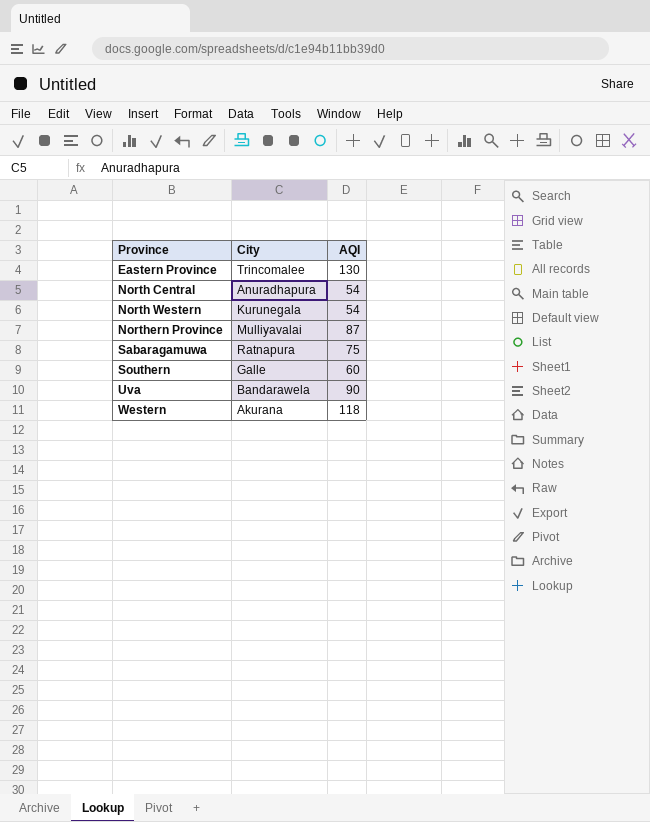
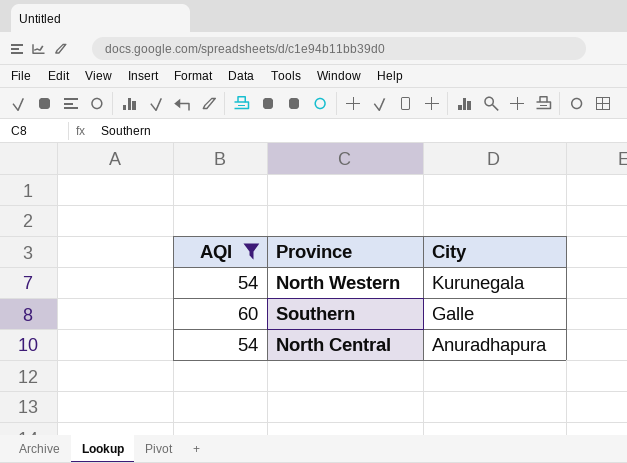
filter: none -> AQI <= 60
row order: Province ascending -> City descending
column AQI | position: 3 -> 1

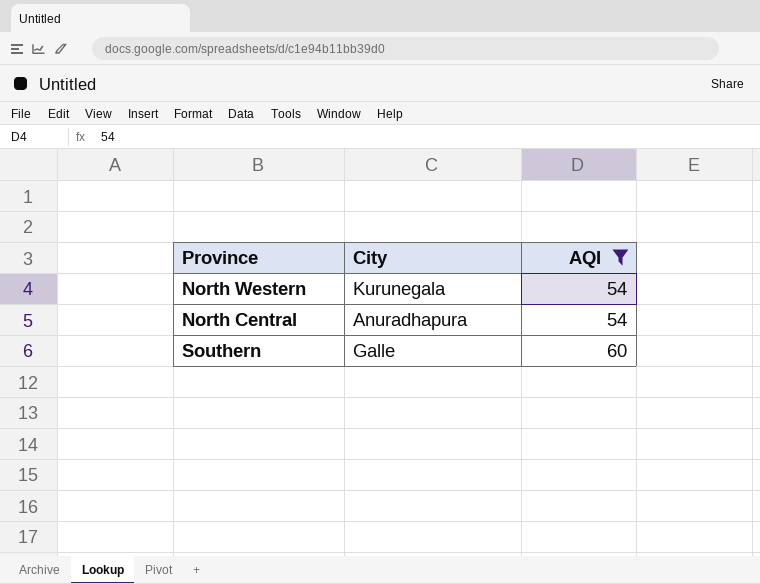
row order: City descending -> AQI ascending
column AQI | position: 1 -> 3

